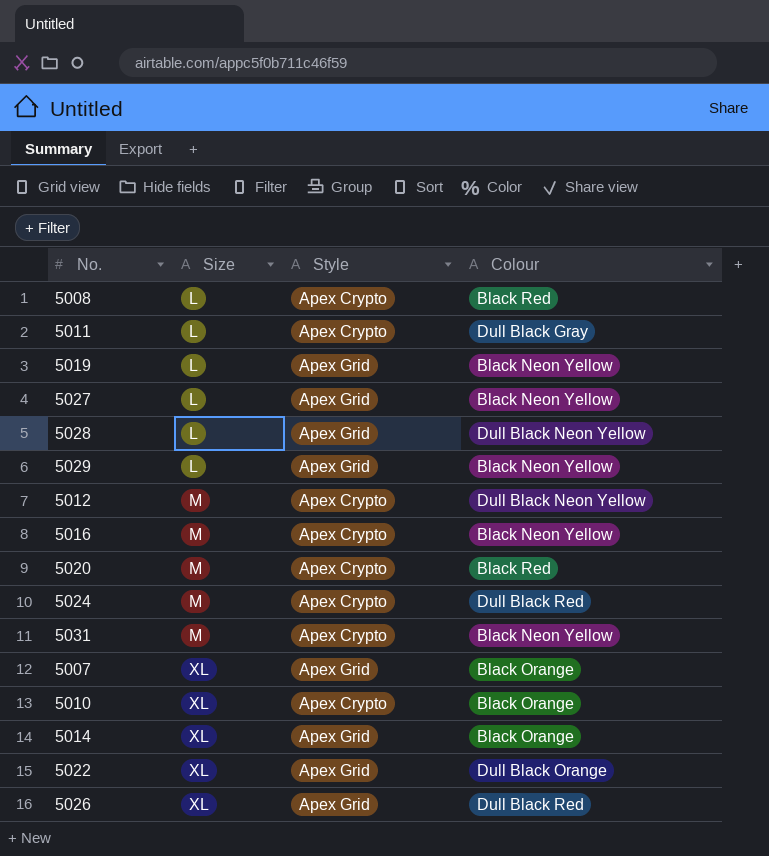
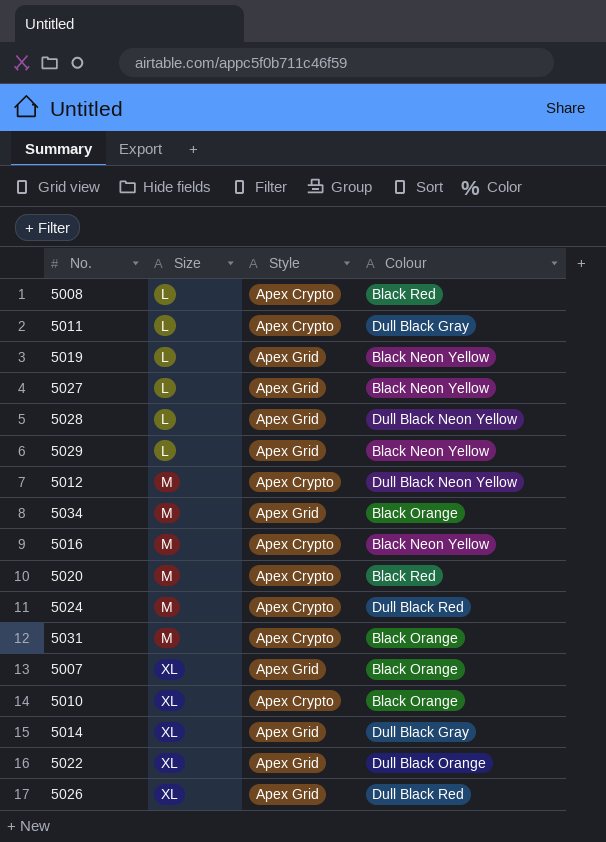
row 5034: none -> M | Apex Grid | Black Orange
5031 | Colour: Black Neon Yellow -> Black Orange
5014 | Colour: Black Orange -> Dull Black Gray

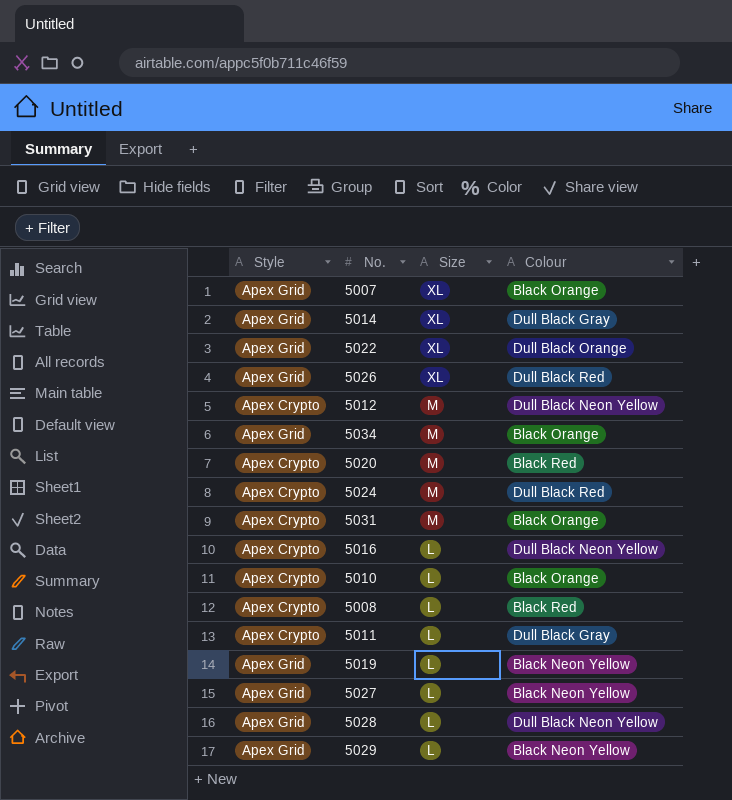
row order: Size ascending -> Size descending
column Style | position: 3 -> 1
5016 | Size: M -> L
5016 | Colour: Black Neon Yellow -> Dull Black Neon Yellow
5010 | Size: XL -> L

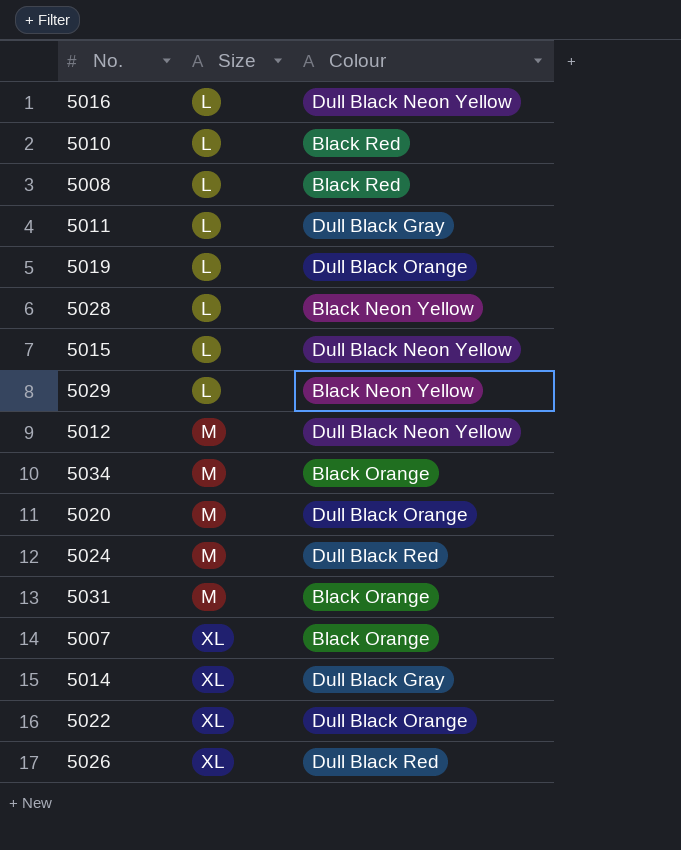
row order: Size descending -> Size ascending
column Style | position: 1 -> none
row 5027: Apex Grid | L | Black Neon Yellow -> none
5010 | Colour: Black Orange -> Black Red
5019 | Colour: Black Neon Yellow -> Dull Black Orange
5028 | Colour: Dull Black Neon Yellow -> Black Neon Yellow
row 5015: none -> L | Dull Black Neon Yellow
5020 | Colour: Black Red -> Dull Black Orange

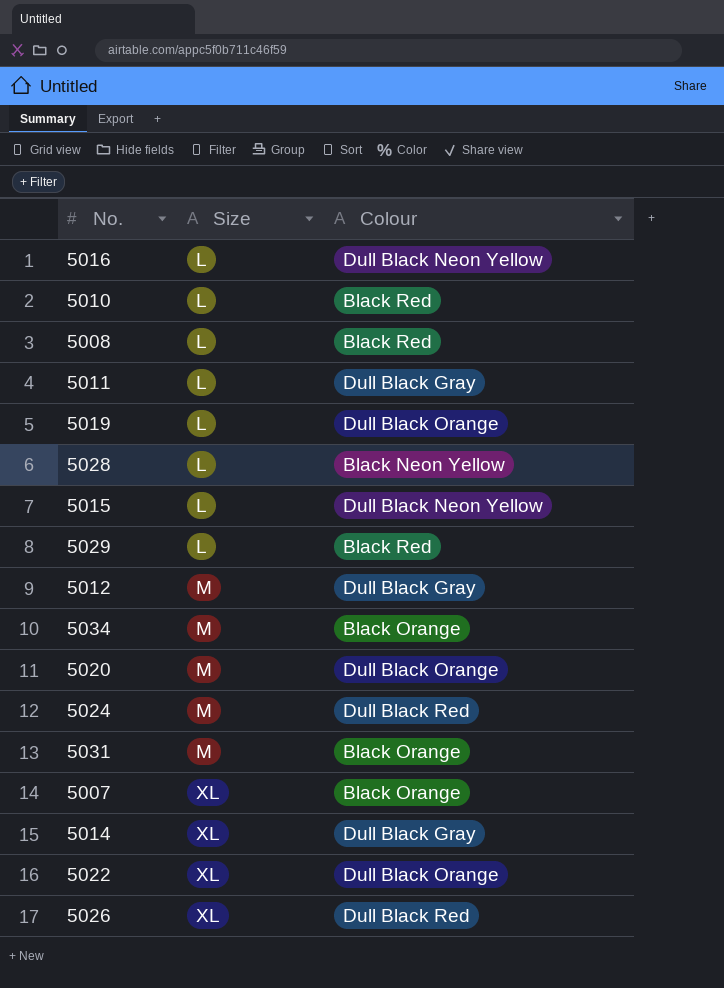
5029 | Colour: Black Neon Yellow -> Black Red
5012 | Colour: Dull Black Neon Yellow -> Dull Black Gray

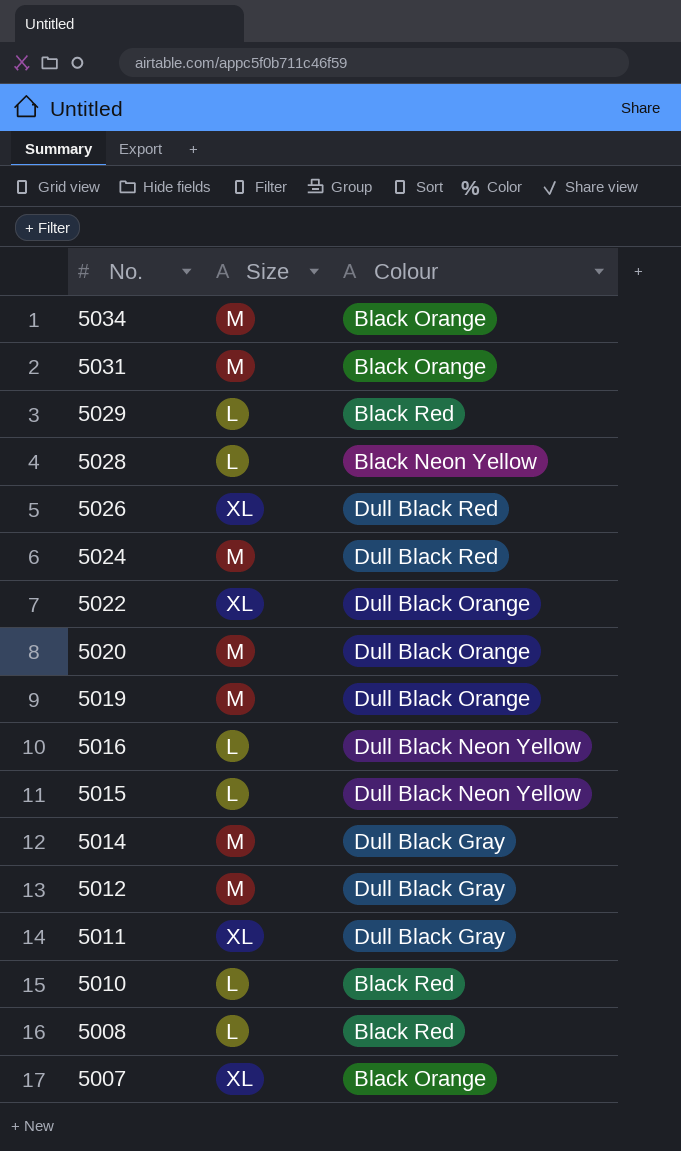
row order: Size ascending -> No. descending
5019 | Size: L -> M
5014 | Size: XL -> M
5011 | Size: L -> XL

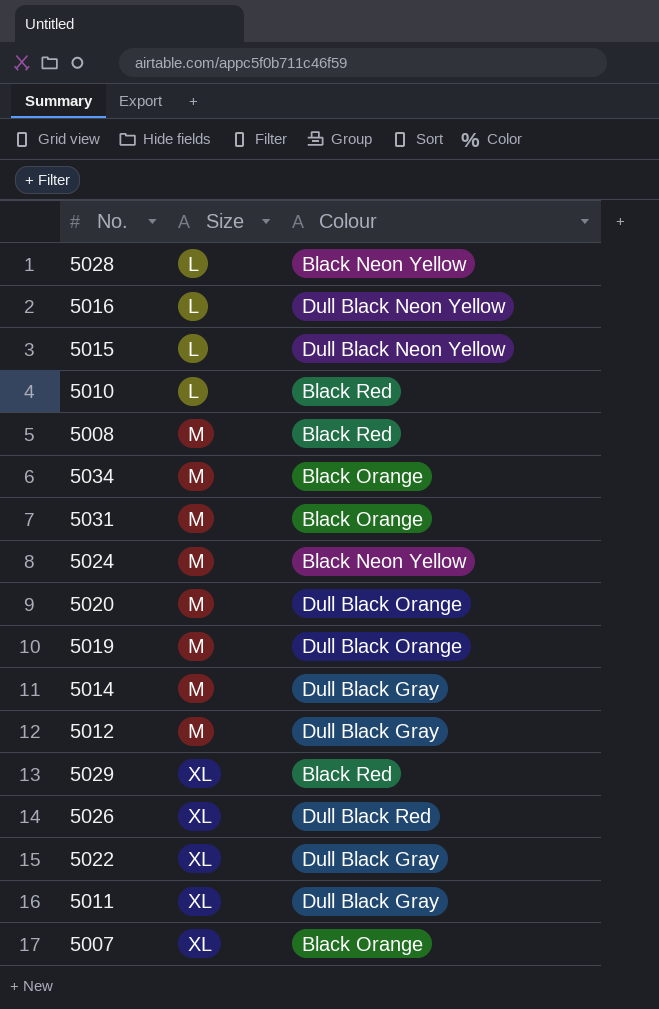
row order: No. descending -> Size ascending
5008 | Size: L -> M
5024 | Colour: Dull Black Red -> Black Neon Yellow
5029 | Size: L -> XL
5022 | Colour: Dull Black Orange -> Dull Black Gray

